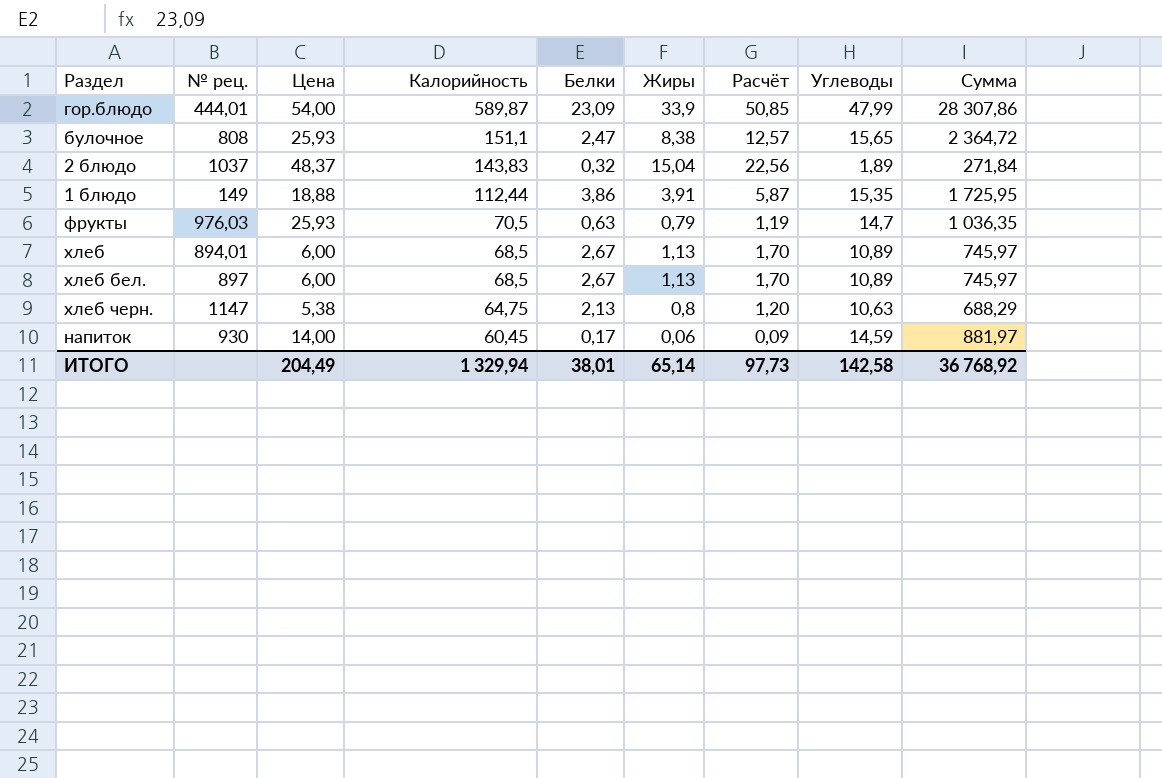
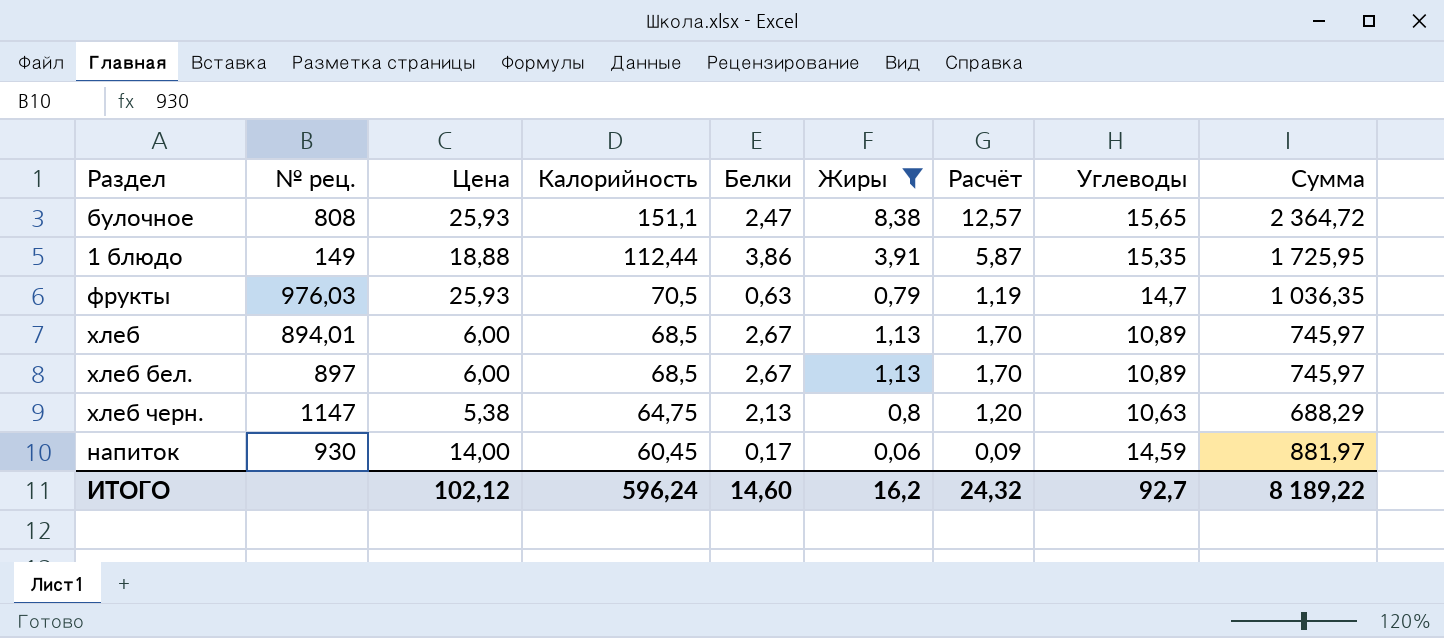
filter: none -> Жиры <= 8,38
ИТОГО | Цена: 204,49 -> 102,12
ИТОГО | Калорийность: 1 329,94 -> 596,24
ИТОГО | Белки: 38,01 -> 14,60
ИТОГО | Жиры: 65,14 -> 16,2
ИТОГО | Расчёт: 97,73 -> 24,32
ИТОГО | Углеводы: 142,58 -> 92,7
ИТОГО | Сумма: 36 768,92 -> 8 189,22

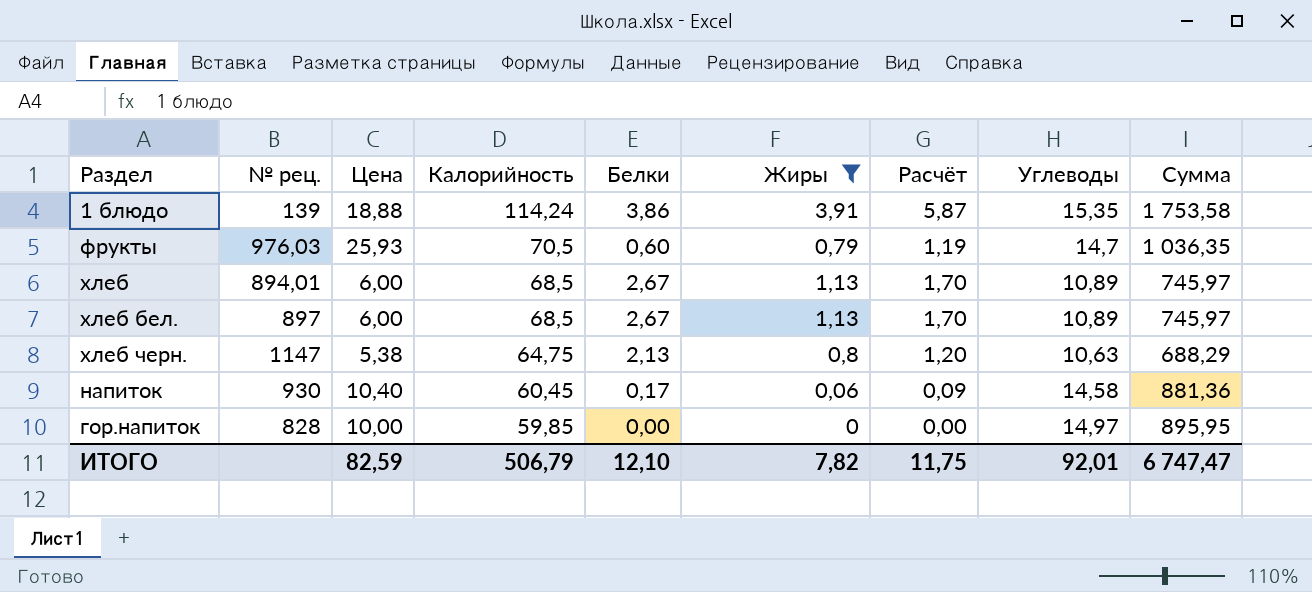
row булочное: 808 | 25,93 | 151,1 | 2,47 | 8,38 | 12,57 | 15,65 | 2 364,72 -> none
1 блюдо | № рец.: 149 -> 139
1 блюдо | Калорийность: 112,44 -> 114,24
1 блюдо | Сумма: 1 725,95 -> 1 753,58
фрукты | Белки: 0,63 -> 0,60
напиток | Цена: 14,00 -> 10,40
напиток | Углеводы: 14,59 -> 14,58
напиток | Сумма: 881,97 -> 881,36
row гор.напиток: none -> 828 | 10,00 | 59,85 | 0,00 | 0 | 0,00 | 14,97 | 895,95
ИТОГО | Цена: 102,12 -> 82,59
ИТОГО | Калорийность: 596,24 -> 506,79
ИТОГО | Белки: 14,60 -> 12,10
ИТОГО | Жиры: 16,2 -> 7,82
ИТОГО | Расчёт: 24,32 -> 11,75
ИТОГО | Углеводы: 92,7 -> 92,01
ИТОГО | Сумма: 8 189,22 -> 6 747,47

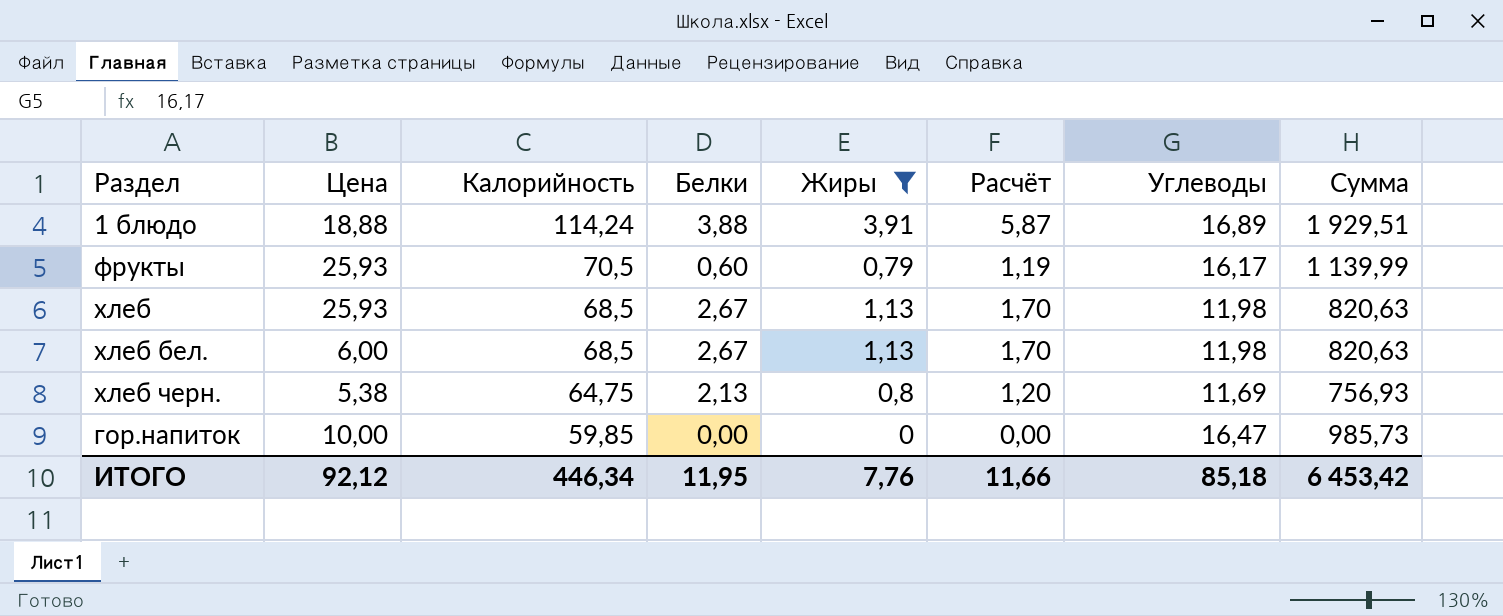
column № рец. | position: 2 -> none
row напиток: 930 | 10,40 | 60,45 | 0,17 | 0,06 | 0,09 | 14,58 | 881,36 -> none
1 блюдо | Белки: 3,86 -> 3,88
1 блюдо | Углеводы: 15,35 -> 16,89
1 блюдо | Сумма: 1 753,58 -> 1 929,51
фрукты | Углеводы: 14,7 -> 16,17
фрукты | Сумма: 1 036,35 -> 1 139,99
хлеб | Цена: 6,00 -> 25,93
хлеб | Углеводы: 10,89 -> 11,98
хлеб | Сумма: 745,97 -> 820,63
хлеб бел. | Углеводы: 10,89 -> 11,98
хлеб бел. | Сумма: 745,97 -> 820,63
хлеб черн. | Углеводы: 10,63 -> 11,69
хлеб черн. | Сумма: 688,29 -> 756,93
гор.напиток | Углеводы: 14,97 -> 16,47
гор.напиток | Сумма: 895,95 -> 985,73
ИТОГО | Цена: 82,59 -> 92,12
ИТОГО | Калорийность: 506,79 -> 446,34
ИТОГО | Белки: 12,10 -> 11,95
ИТОГО | Жиры: 7,82 -> 7,76
ИТОГО | Расчёт: 11,75 -> 11,66
ИТОГО | Углеводы: 92,01 -> 85,18
ИТОГО | Сумма: 6 747,47 -> 6 453,42

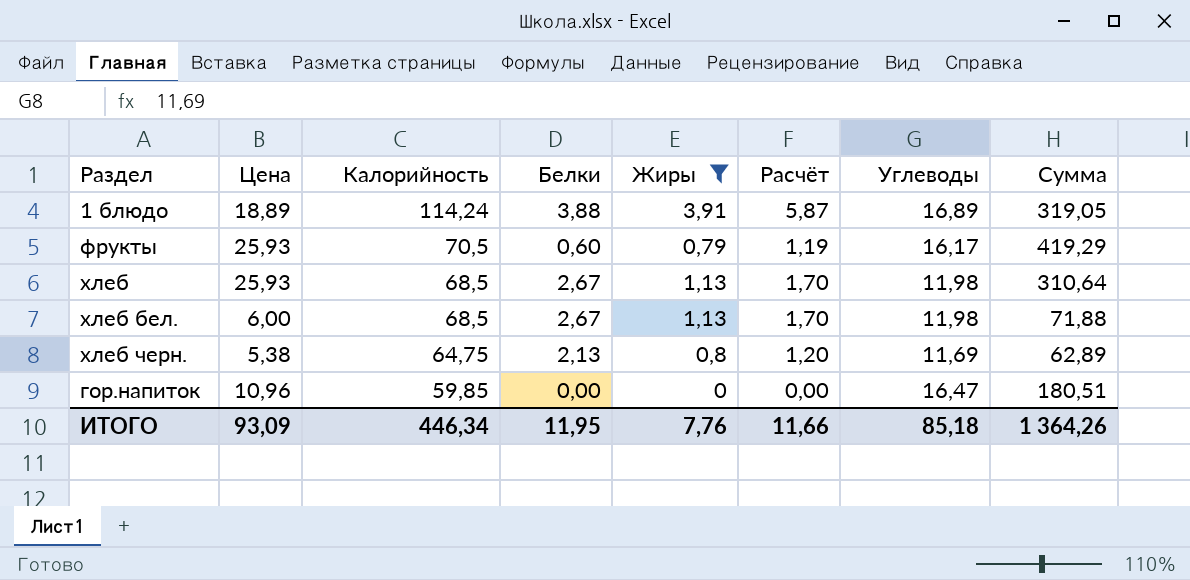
column Сумма | formula: [Калорийность] * [Углеводы] -> [Цена] * [Углеводы]
1 блюдо | Цена: 18,88 -> 18,89
гор.напиток | Цена: 10,00 -> 10,96
ИТОГО | Цена: 92,12 -> 93,09
ИТОГО | Сумма: 6 453,42 -> 1 364,26

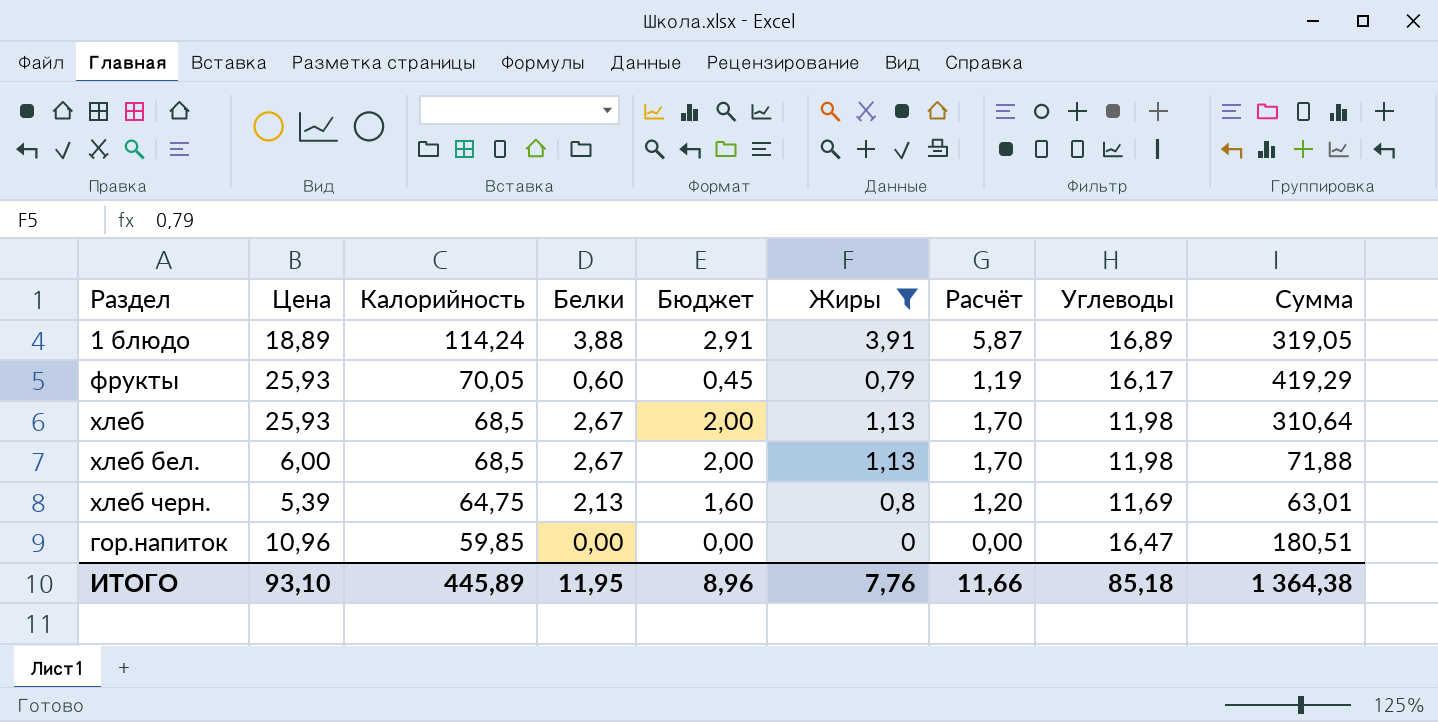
column Бюджет | formula: none -> [Белки] * 0,75
фрукты | Калорийность: 70,5 -> 70,05
хлеб черн. | Цена: 5,38 -> 5,39
хлеб черн. | Сумма: 62,89 -> 63,01
ИТОГО | Цена: 93,09 -> 93,10
ИТОГО | Калорийность: 446,34 -> 445,89
ИТОГО | Сумма: 1 364,26 -> 1 364,38

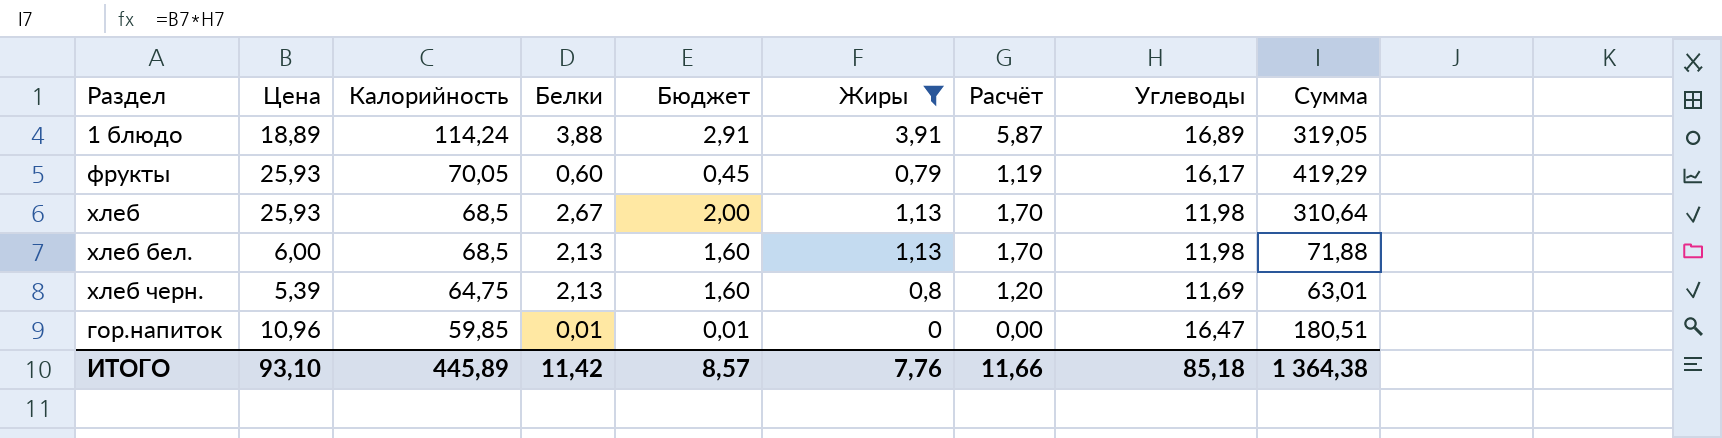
хлеб бел. | Белки: 2,67 -> 2,13
хлеб бел. | Бюджет: 2,00 -> 1,60
гор.напиток | Белки: 0,00 -> 0,01
гор.напиток | Бюджет: 0,00 -> 0,01
ИТОГО | Белки: 11,95 -> 11,42
ИТОГО | Бюджет: 8,96 -> 8,57

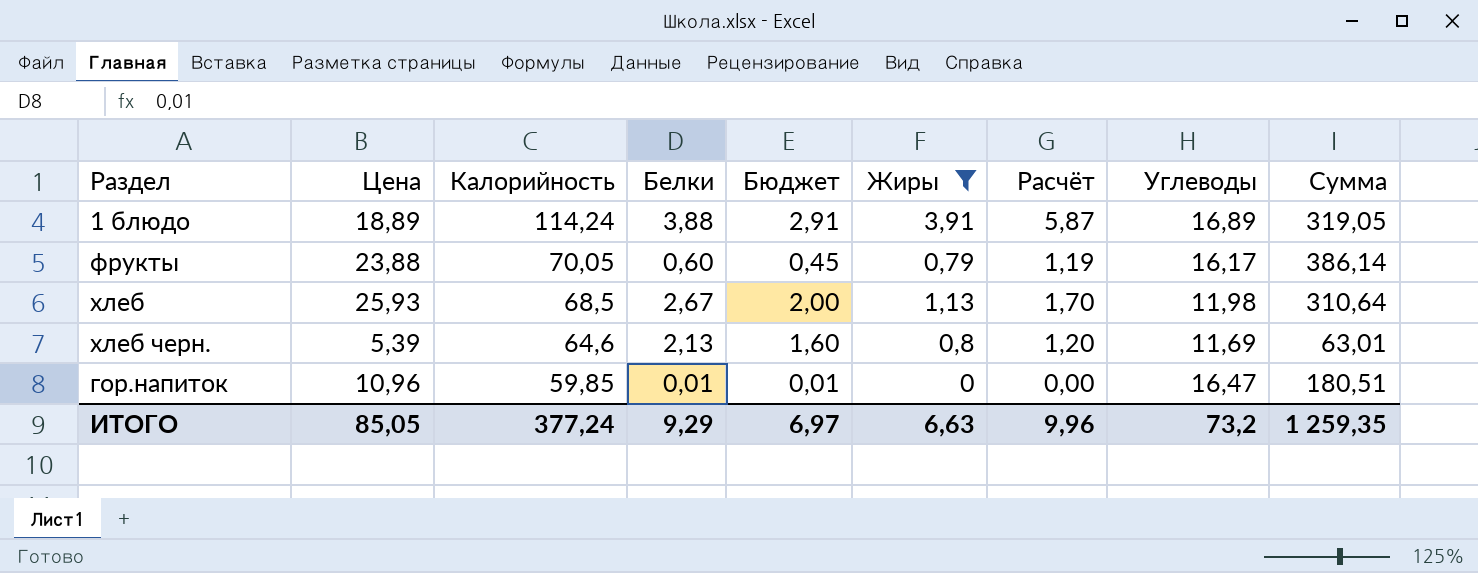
row хлеб бел.: 6,00 | 68,5 | 2,13 | 1,60 | 1,13 | 1,70 | 11,98 | 71,88 -> none
фрукты | Цена: 25,93 -> 23,88
фрукты | Сумма: 419,29 -> 386,14
хлеб черн. | Калорийность: 64,75 -> 64,6
ИТОГО | Цена: 93,10 -> 85,05
ИТОГО | Калорийность: 445,89 -> 377,24
ИТОГО | Белки: 11,42 -> 9,29
ИТОГО | Бюджет: 8,57 -> 6,97
ИТОГО | Жиры: 7,76 -> 6,63
ИТОГО | Расчёт: 11,66 -> 9,96
ИТОГО | Углеводы: 85,18 -> 73,2
ИТОГО | Сумма: 1 364,38 -> 1 259,35

